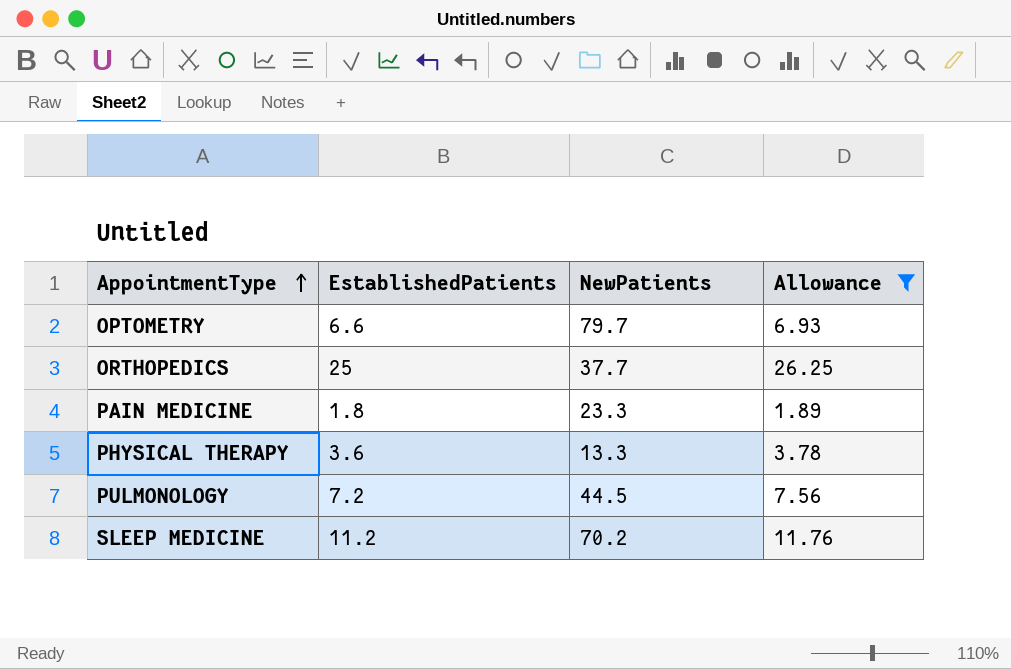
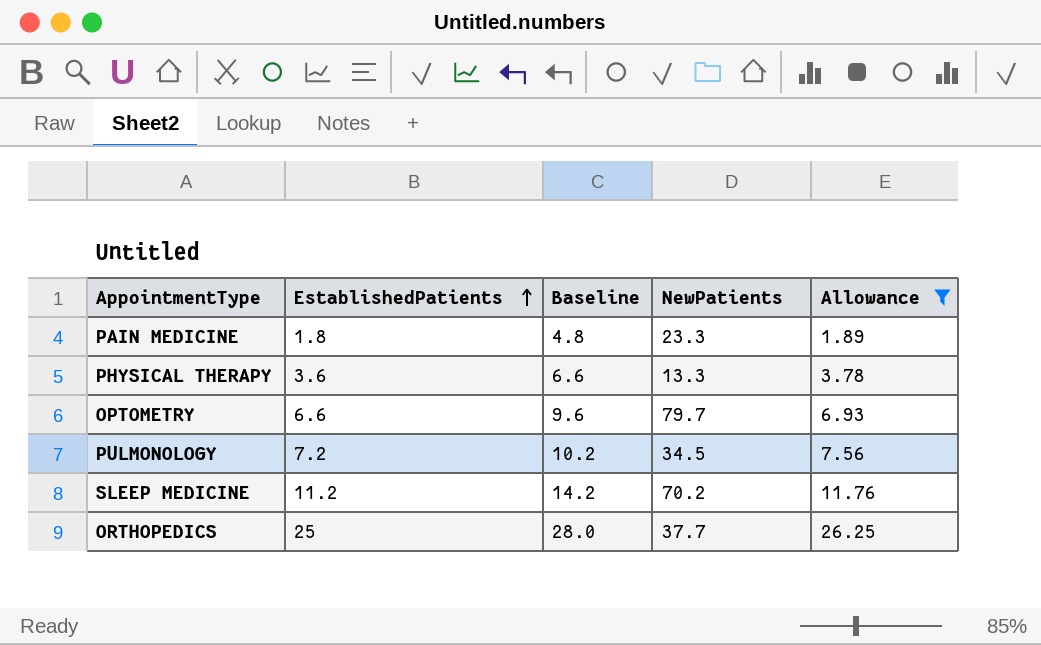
row order: AppointmentType ascending -> EstablishedPatients ascending
column Baseline | formula: none -> [EstablishedPatients] + 3
PULMONOLOGY | NewPatients: 44.5 -> 34.5

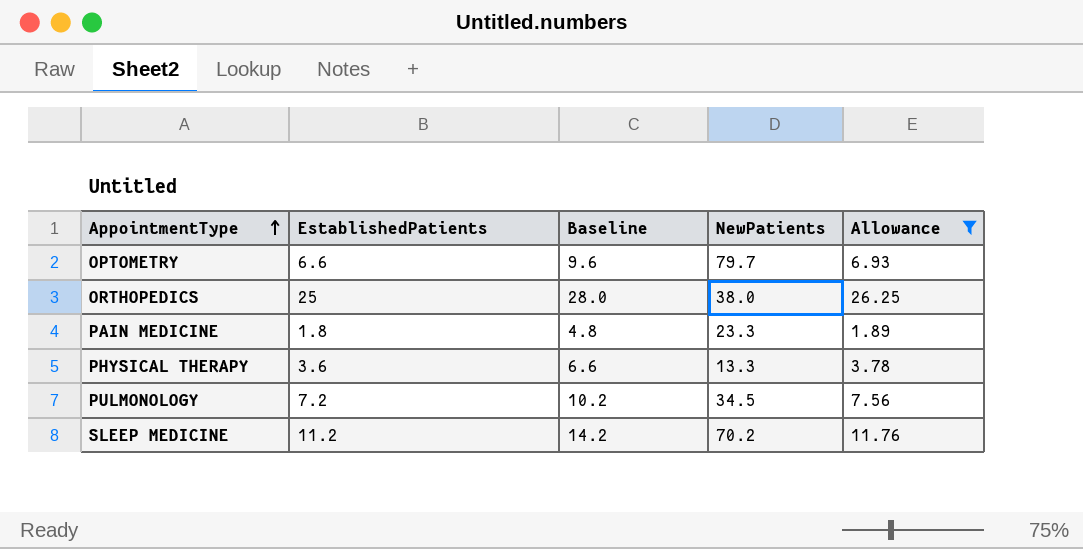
row order: EstablishedPatients ascending -> AppointmentType ascending
ORTHOPEDICS | NewPatients: 37.7 -> 38.0

